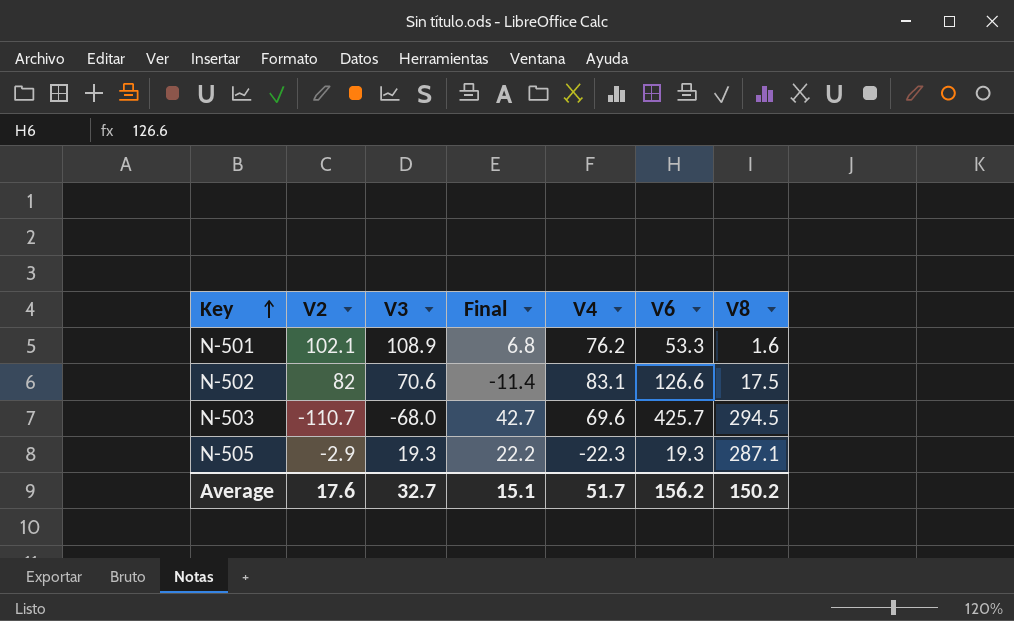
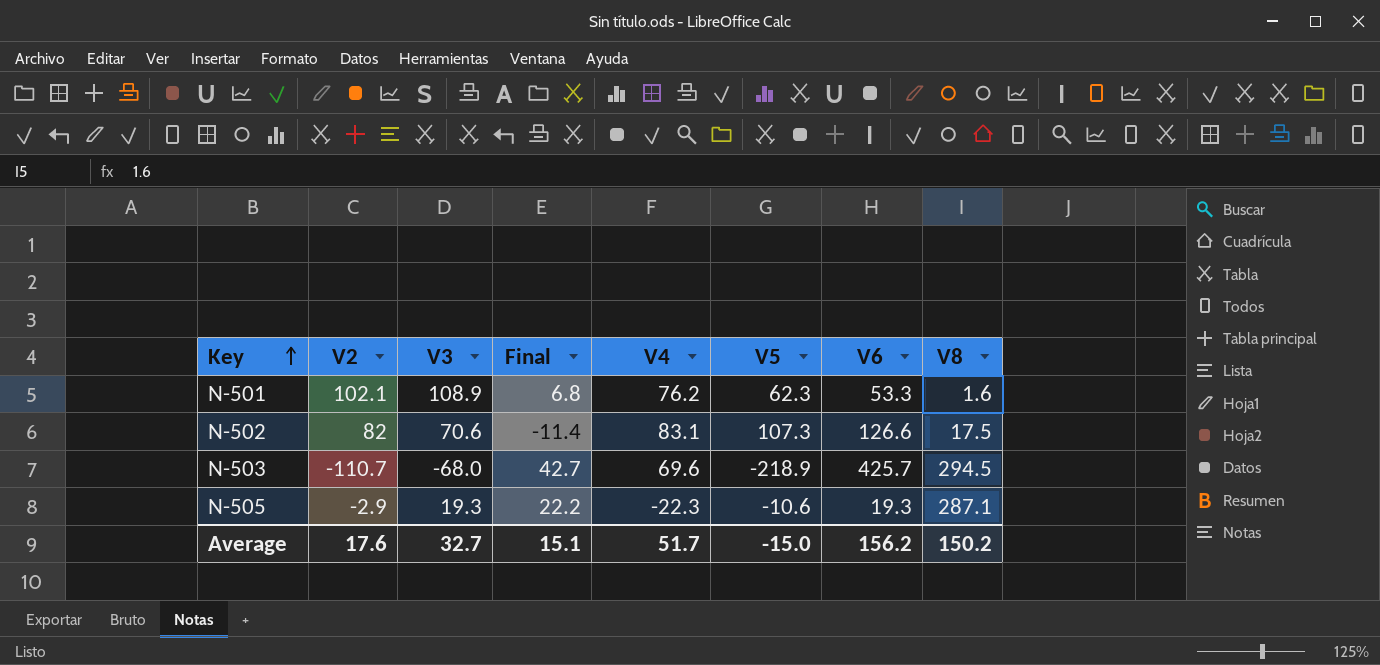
column V5 | position: none -> 6

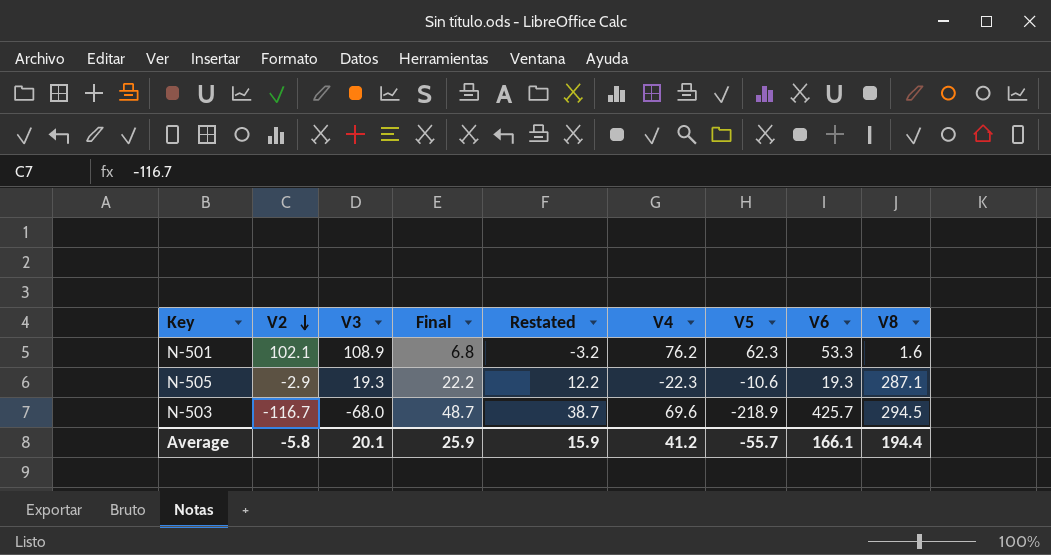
row order: Key ascending -> V2 descending
column Restated | formula: none -> [Final] - 10
row N-502: 82 | 70.6 | -11.4 | 83.1 | 107.3 | 126.6 | 17.5 -> none
N-503 | V2: -110.7 -> -116.7
N-503 | Final: 42.7 -> 48.7
Average | V2: 17.6 -> -5.8
Average | V3: 32.7 -> 20.1
Average | Final: 15.1 -> 25.9
Average | V4: 51.7 -> 41.2
Average | V5: -15.0 -> -55.7
Average | V6: 156.2 -> 166.1
Average | V8: 150.2 -> 194.4

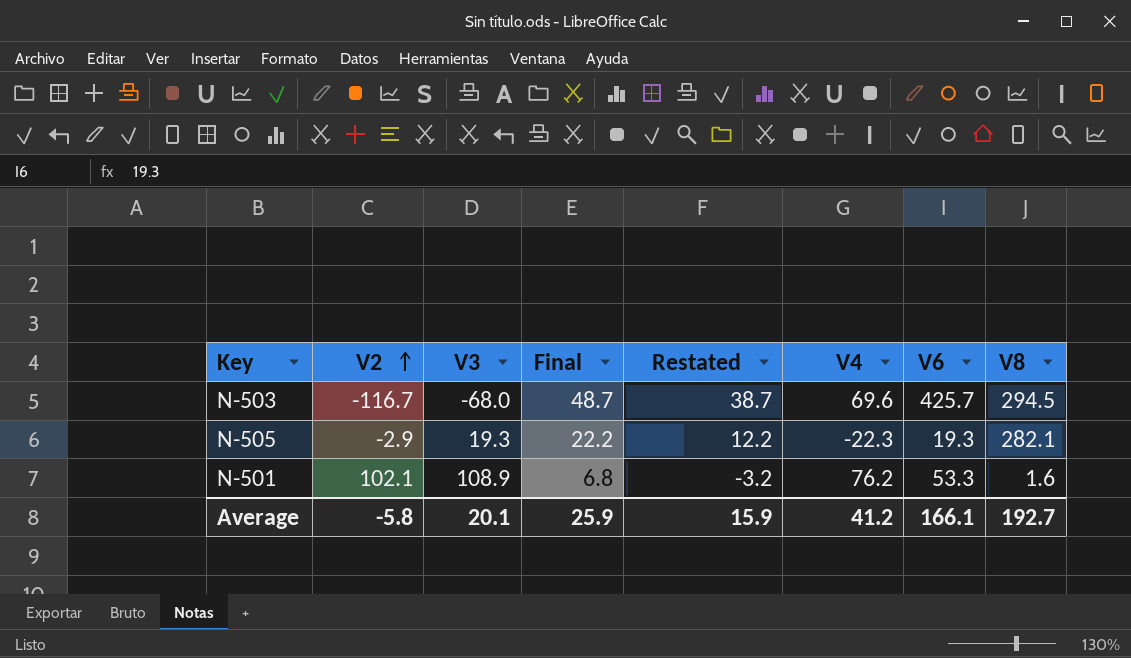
row order: V2 descending -> V2 ascending
column V5 | position: 7 -> none
N-505 | V8: 287.1 -> 282.1
Average | V8: 194.4 -> 192.7

